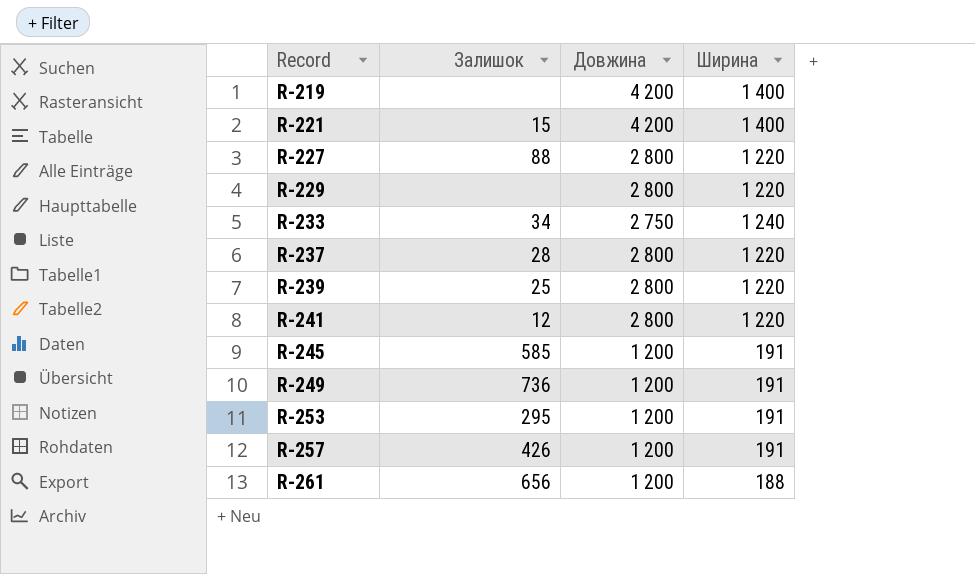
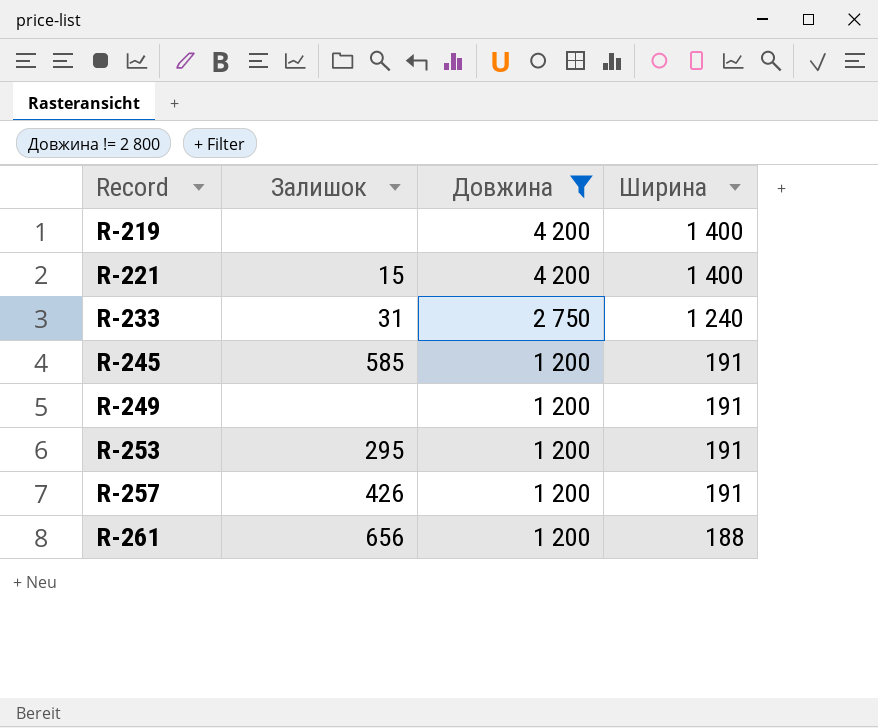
filter: none -> Довжина != 2 800
R-233 | Залишок: 34 -> 31
R-249 | Залишок: 736 -> none

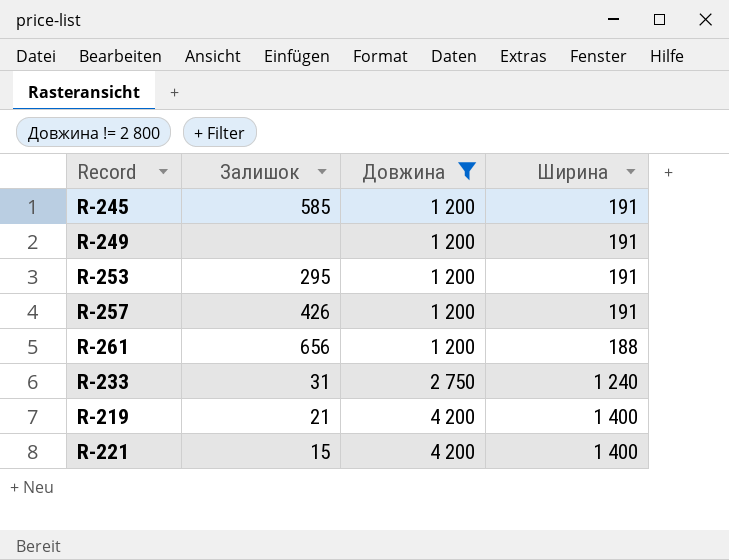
row order: Record ascending -> Довжина ascending
R-219 | Залишок: none -> 21

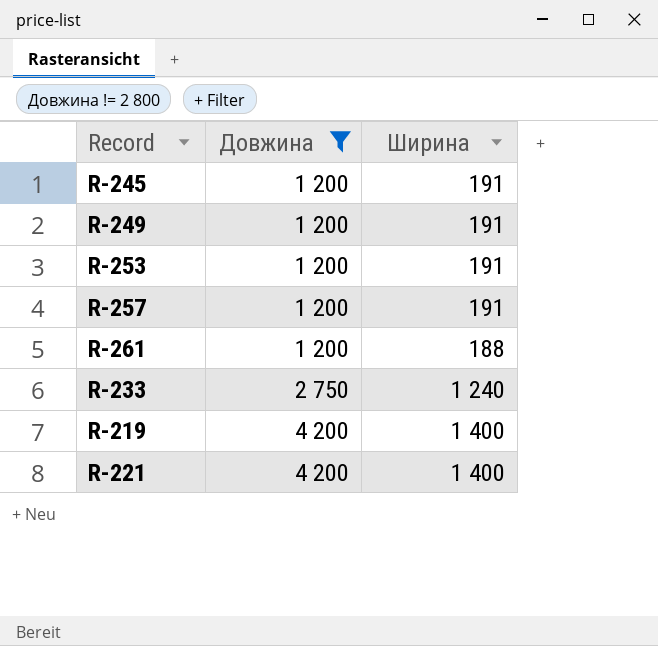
column Залишок | position: 2 -> none

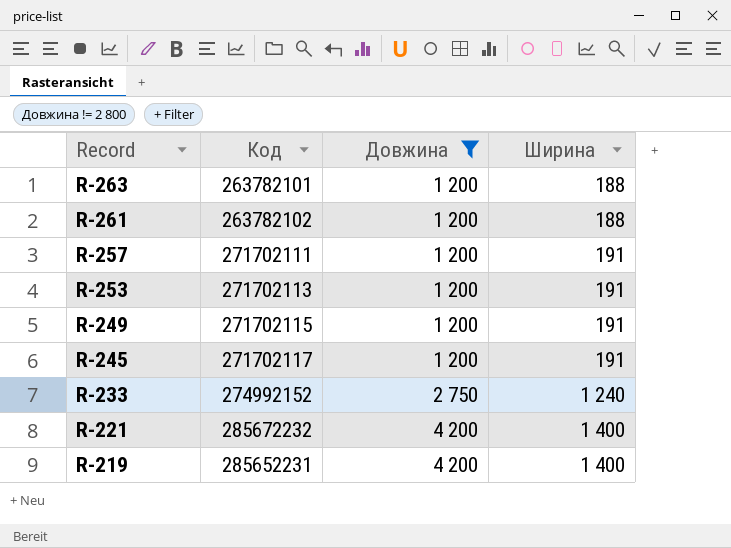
row order: Довжина ascending -> Record descending
column Код | position: none -> 2
row R-263: none -> 263782101 | 1 200 | 188

